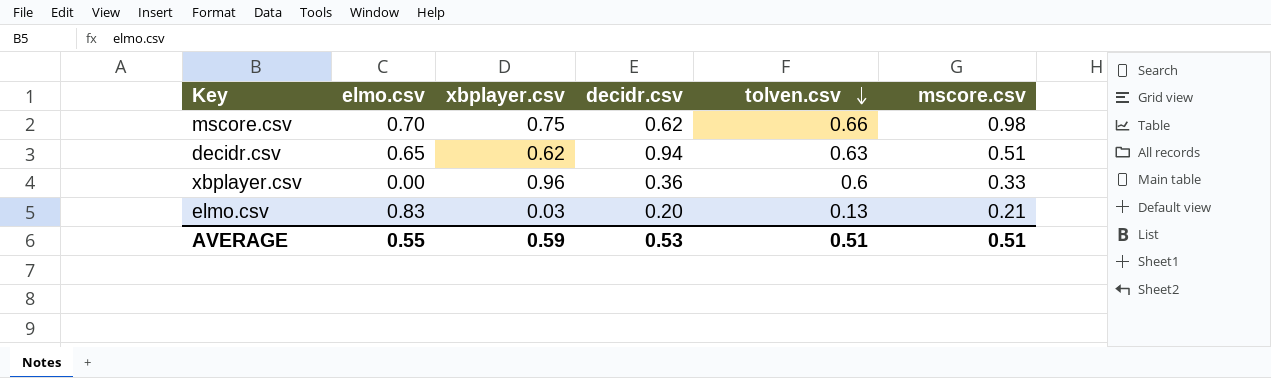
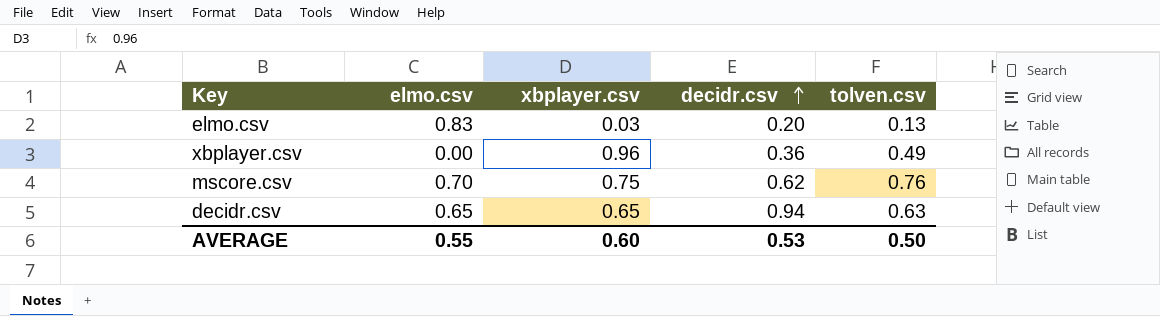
row order: tolven.csv descending -> decidr.csv ascending
column mscore.csv | position: 6 -> none
xbplayer.csv | tolven.csv: 0.6 -> 0.49
mscore.csv | tolven.csv: 0.66 -> 0.76
decidr.csv | xbplayer.csv: 0.62 -> 0.65
AVERAGE | xbplayer.csv: 0.59 -> 0.60
AVERAGE | tolven.csv: 0.51 -> 0.50

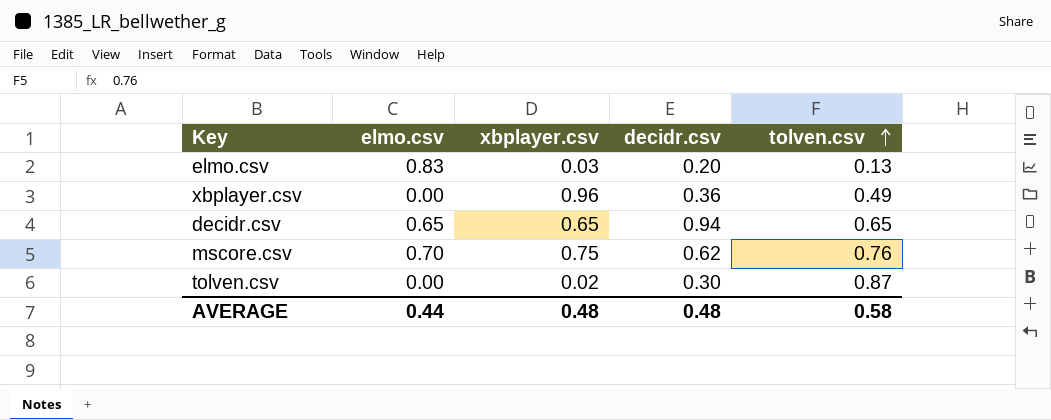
row order: decidr.csv ascending -> tolven.csv ascending
decidr.csv | tolven.csv: 0.63 -> 0.65
row tolven.csv: none -> 0.00 | 0.02 | 0.30 | 0.87
AVERAGE | elmo.csv: 0.55 -> 0.44
AVERAGE | xbplayer.csv: 0.60 -> 0.48
AVERAGE | decidr.csv: 0.53 -> 0.48
AVERAGE | tolven.csv: 0.50 -> 0.58

